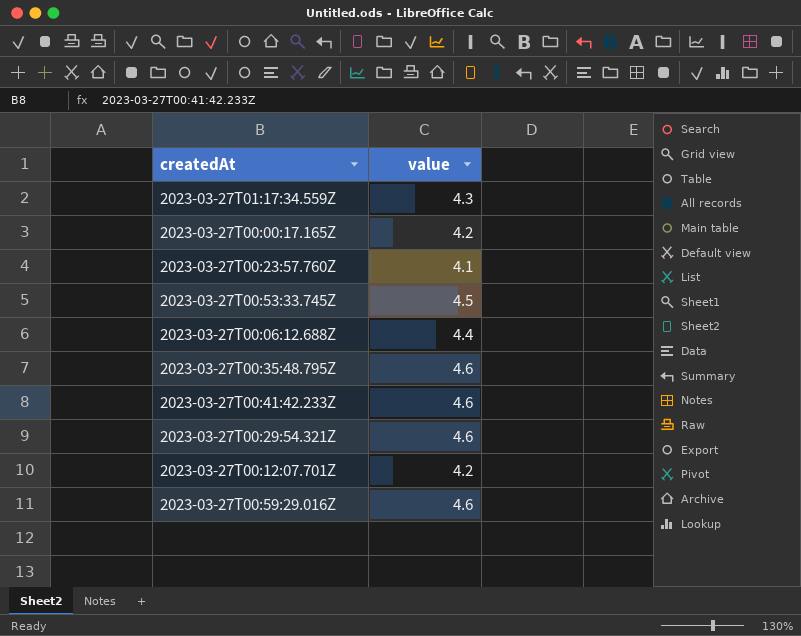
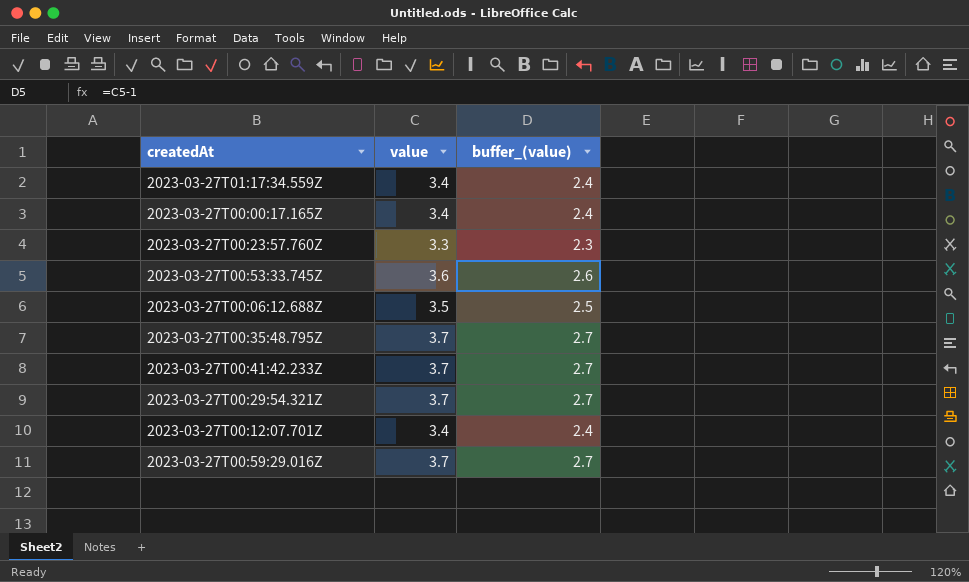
column buffer_(value) | formula: none -> [value] - 1
2023-03-27T01:17:34.559Z | value: 4.3 -> 3.4
2023-03-27T00:00:17.165Z | value: 4.2 -> 3.4
2023-03-27T00:23:57.760Z | value: 4.1 -> 3.3
2023-03-27T00:53:33.745Z | value: 4.5 -> 3.6
2023-03-27T00:06:12.688Z | value: 4.4 -> 3.5
2023-03-27T00:35:48.795Z | value: 4.6 -> 3.7
2023-03-27T00:41:42.233Z | value: 4.6 -> 3.7
2023-03-27T00:29:54.321Z | value: 4.6 -> 3.7
2023-03-27T00:12:07.701Z | value: 4.2 -> 3.4
2023-03-27T00:59:29.016Z | value: 4.6 -> 3.7

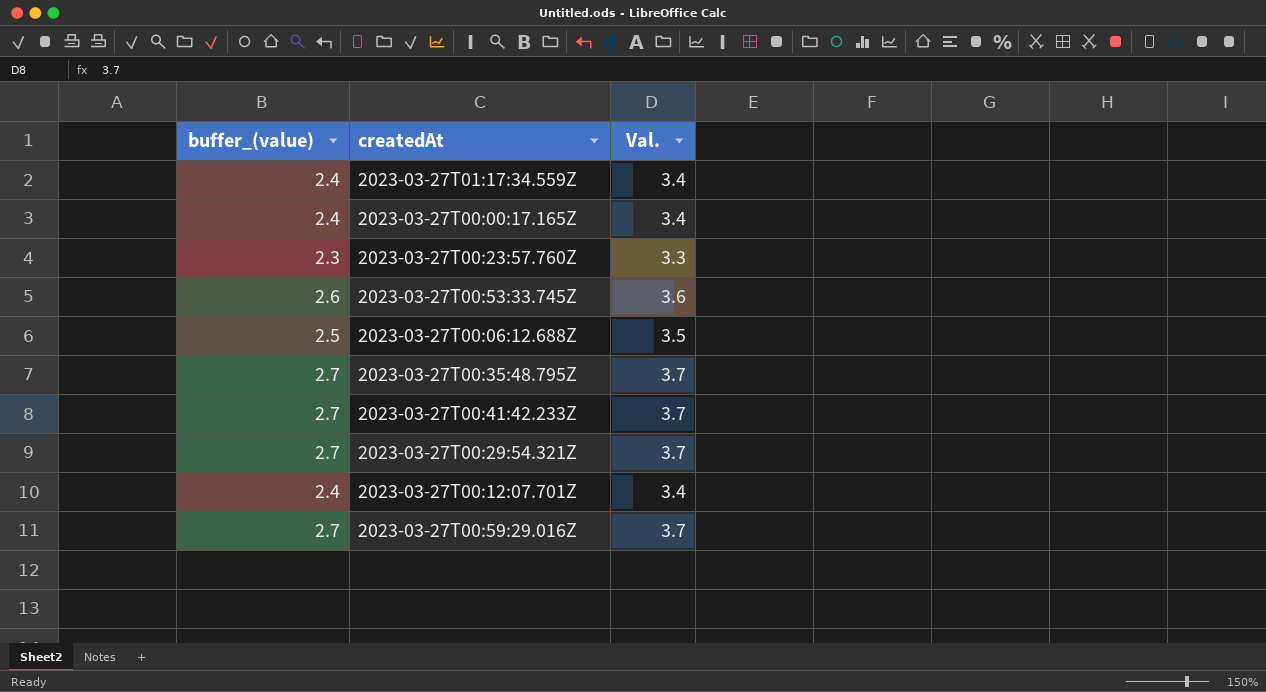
column buffer_(value) | position: 3 -> 1
column name: value -> Val.

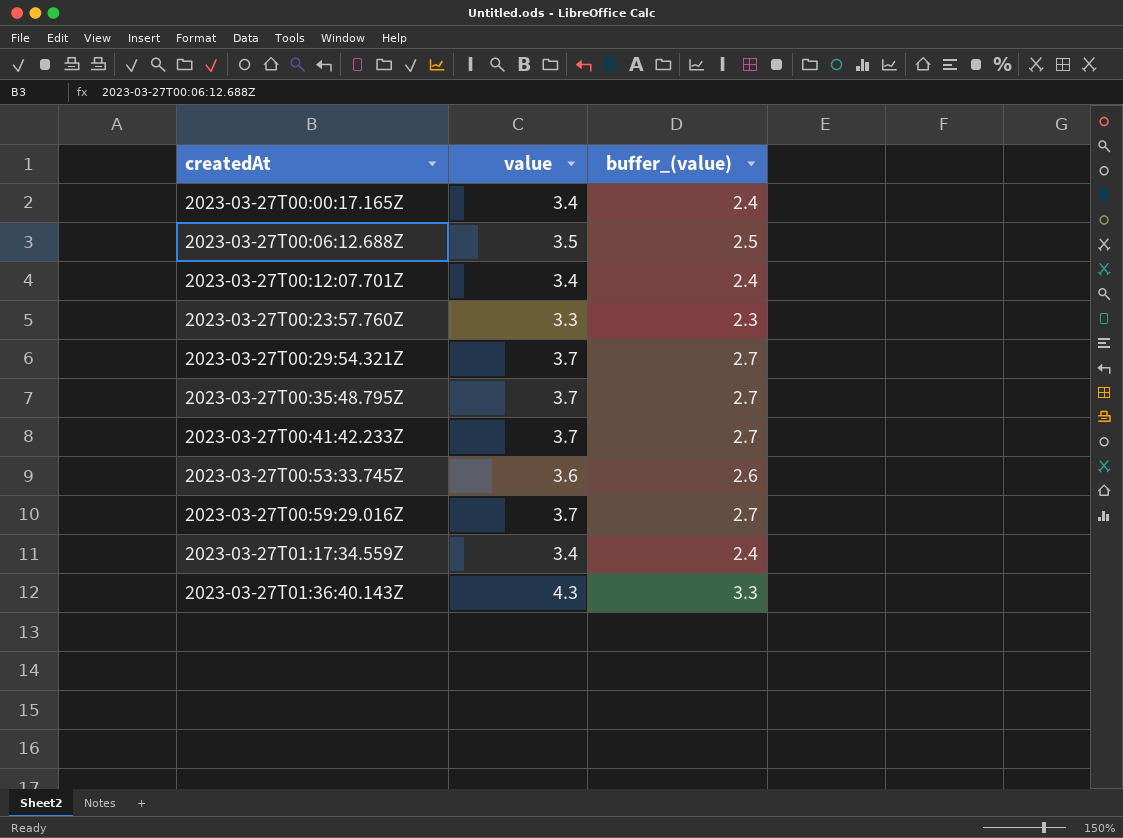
row order: none -> createdAt ascending
column name: Val. -> value
column buffer_(value) | position: 1 -> 3
row 2023-03-27T01:36:40.143Z: none -> 4.3 | 3.3

